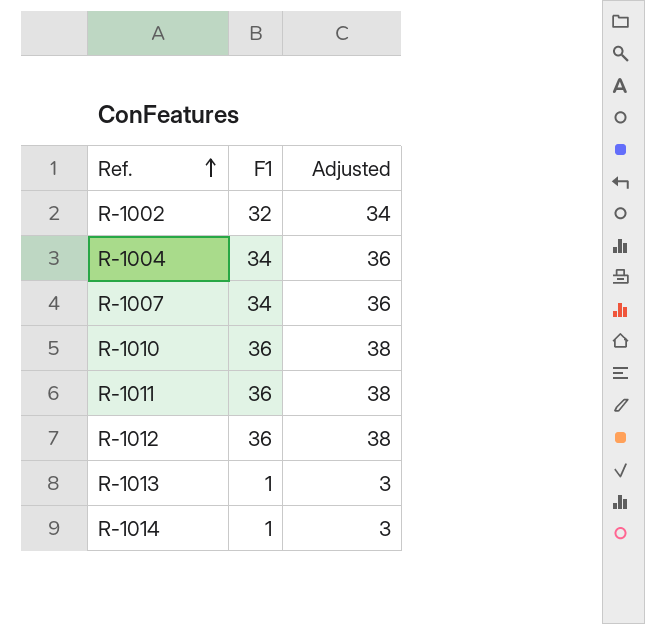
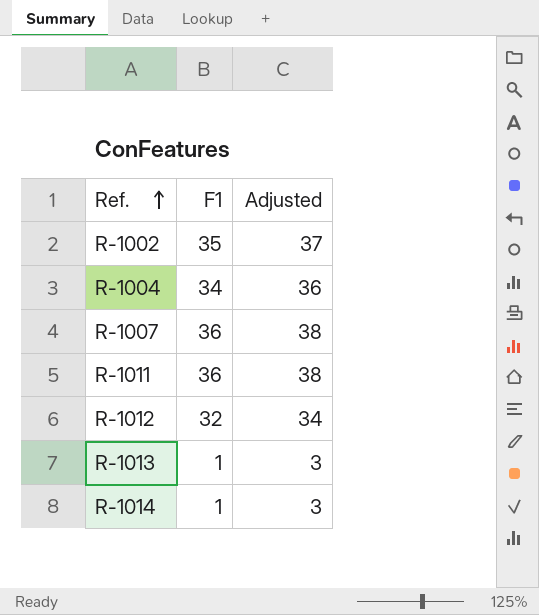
row R-1010: 36 | 38 -> none
R-1002 | F1: 32 -> 35
R-1002 | Adjusted: 34 -> 37
R-1007 | F1: 34 -> 36
R-1007 | Adjusted: 36 -> 38
R-1012 | F1: 36 -> 32
R-1012 | Adjusted: 38 -> 34

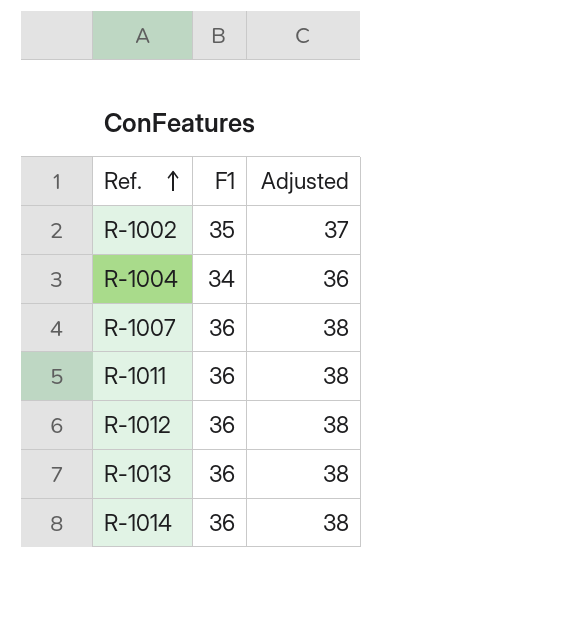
R-1012 | F1: 32 -> 36
R-1012 | Adjusted: 34 -> 38
R-1013 | F1: 1 -> 36
R-1013 | Adjusted: 3 -> 38
R-1014 | F1: 1 -> 36
R-1014 | Adjusted: 3 -> 38

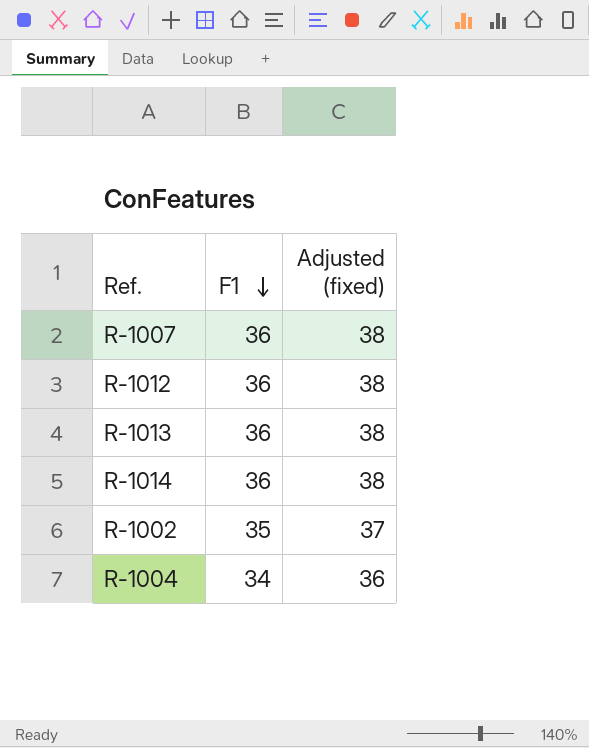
row order: Ref. ascending -> F1 descending
column name: Adjusted -> Adjusted (fixed)
row R-1011: 36 | 38 -> none

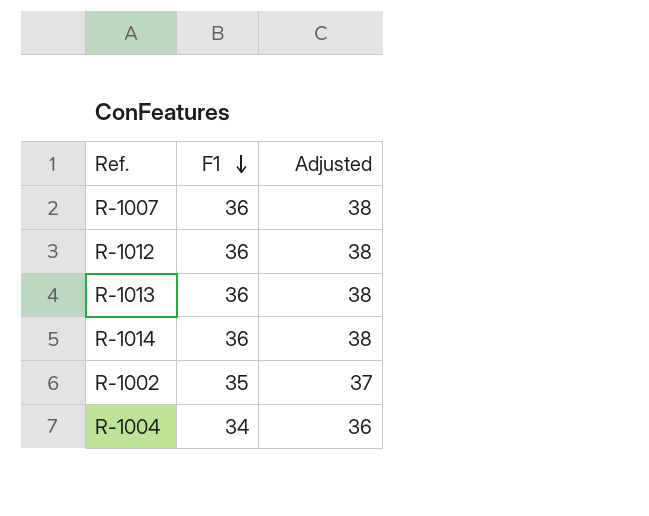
column name: Adjusted (fixed) -> Adjusted

